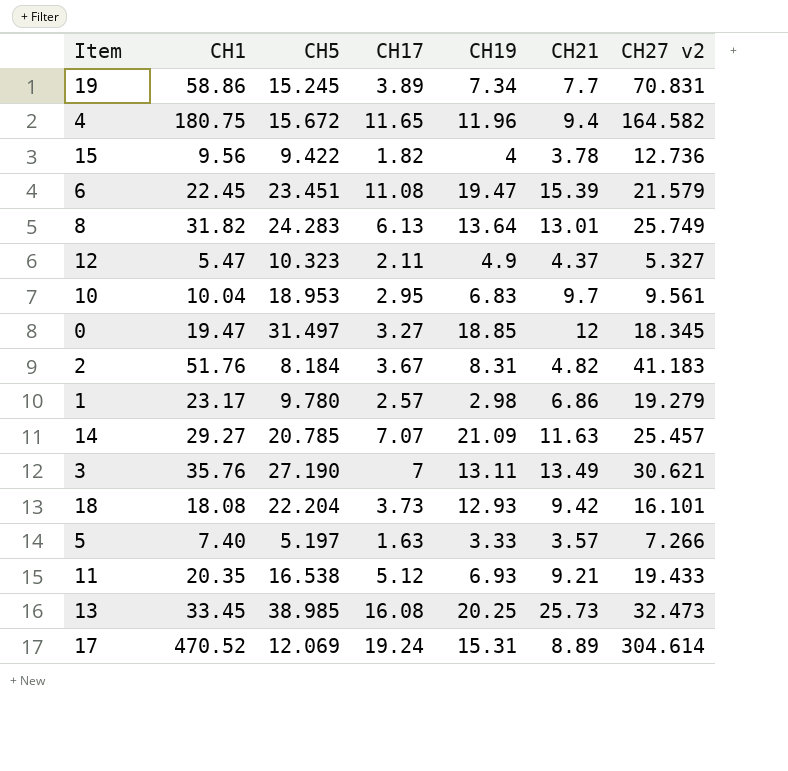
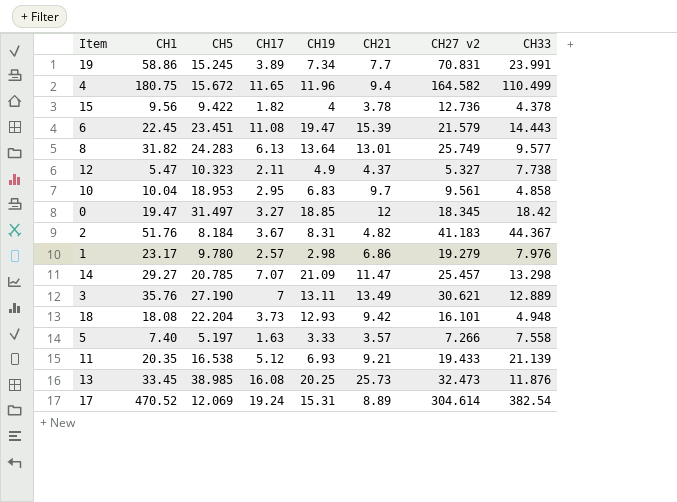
column CH33 | position: none -> 8
14 | CH21: 11.63 -> 11.47

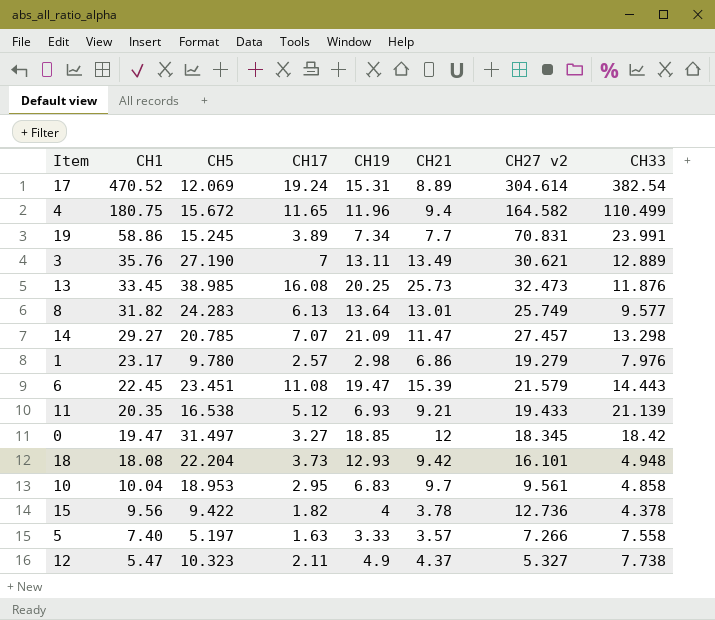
row order: none -> CH1 descending
row 2: 51.76 | 8.184 | 3.67 | 8.31 | 4.82 | 41.183 | 44.367 -> none
14 | CH27 v2: 25.457 -> 27.457

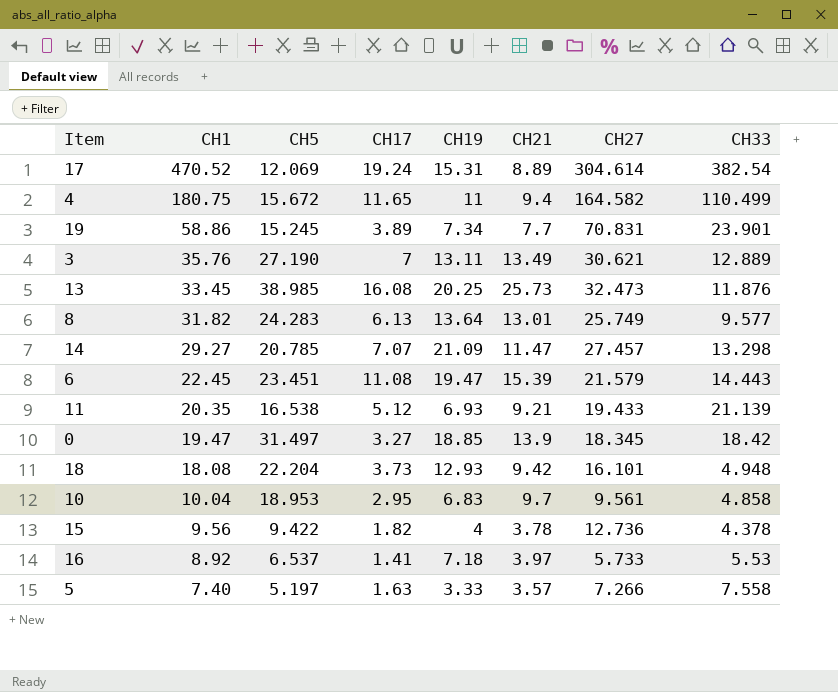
column name: CH27 v2 -> CH27
row 1: 23.17 | 9.780 | 2.57 | 2.98 | 6.86 | 19.279 | 7.976 -> none
row 12: 5.47 | 10.323 | 2.11 | 4.9 | 4.37 | 5.327 | 7.738 -> none
4 | CH19: 11.96 -> 11
19 | CH33: 23.991 -> 23.901
0 | CH21: 12 -> 13.9
row 16: none -> 8.92 | 6.537 | 1.41 | 7.18 | 3.97 | 5.733 | 5.53

